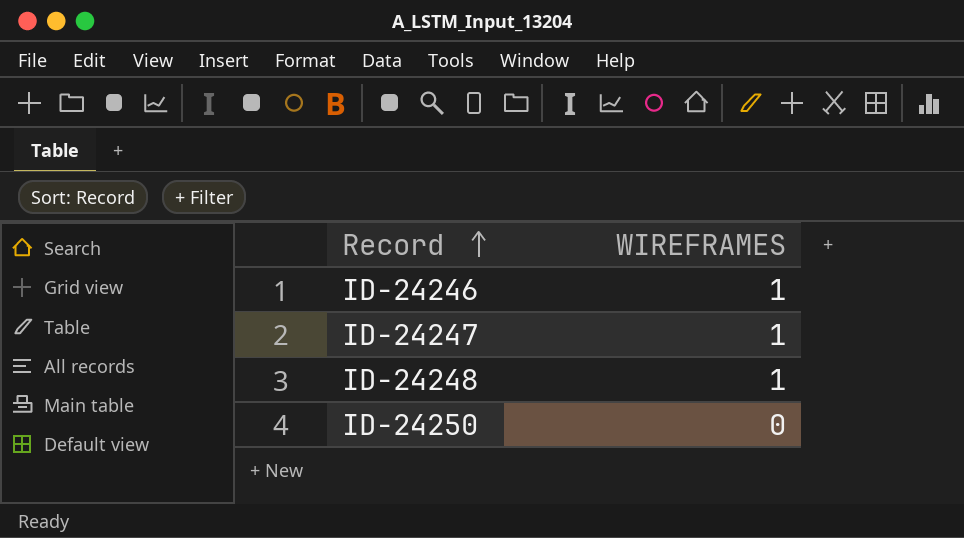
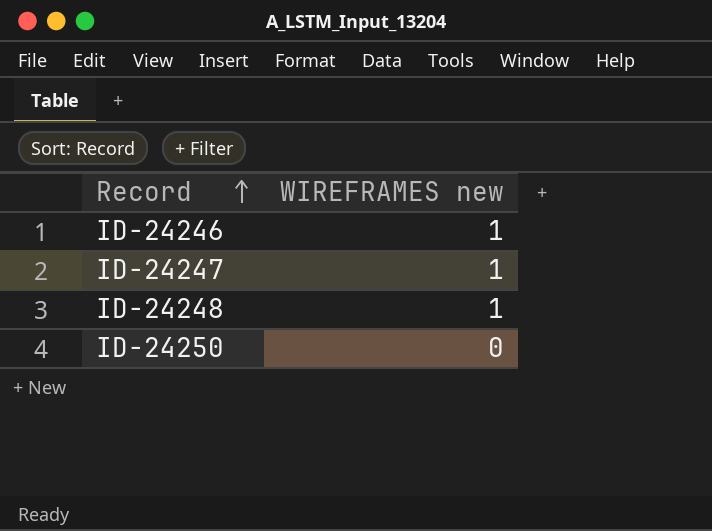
column name: WIREFRAMES -> WIREFRAMES new

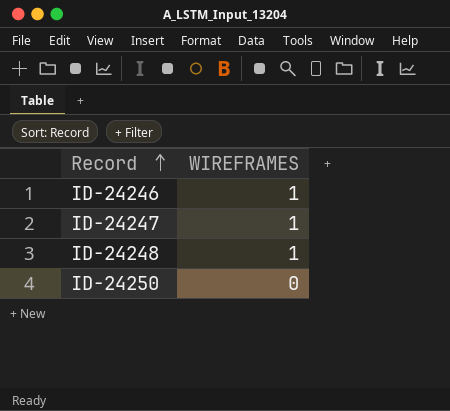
column name: WIREFRAMES new -> WIREFRAMES

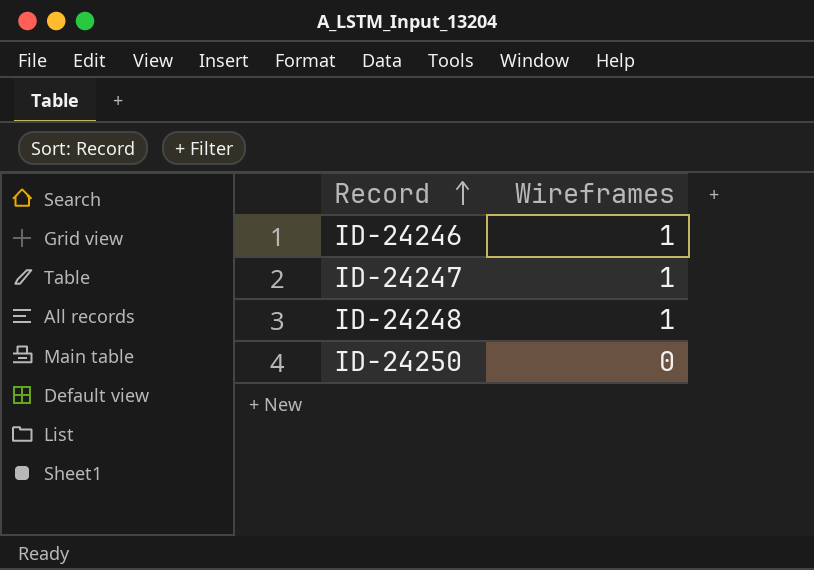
column name: WIREFRAMES -> Wireframes

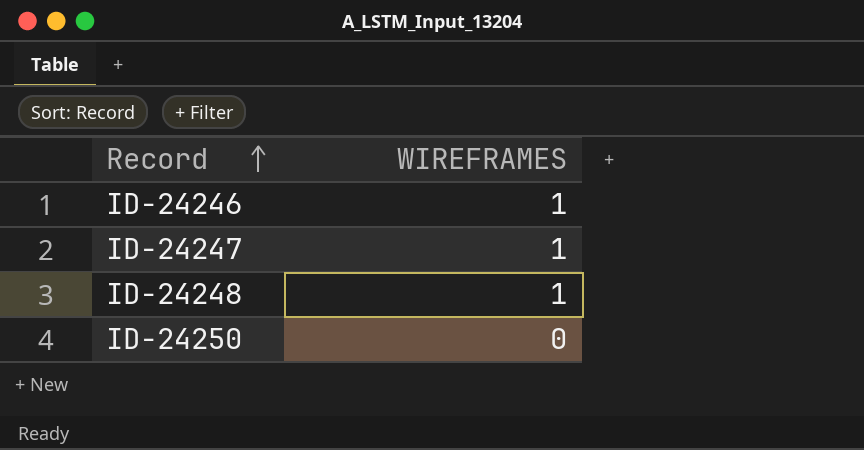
column name: Wireframes -> WIREFRAMES

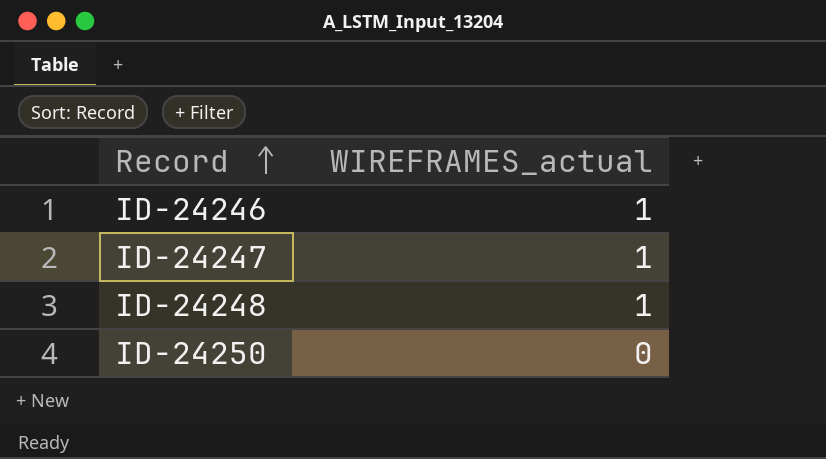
column name: WIREFRAMES -> WIREFRAMES_actual

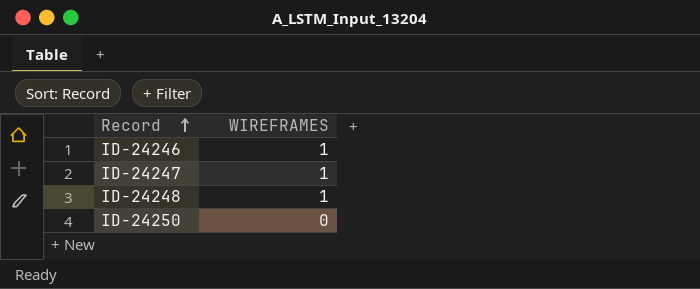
column name: WIREFRAMES_actual -> WIREFRAMES

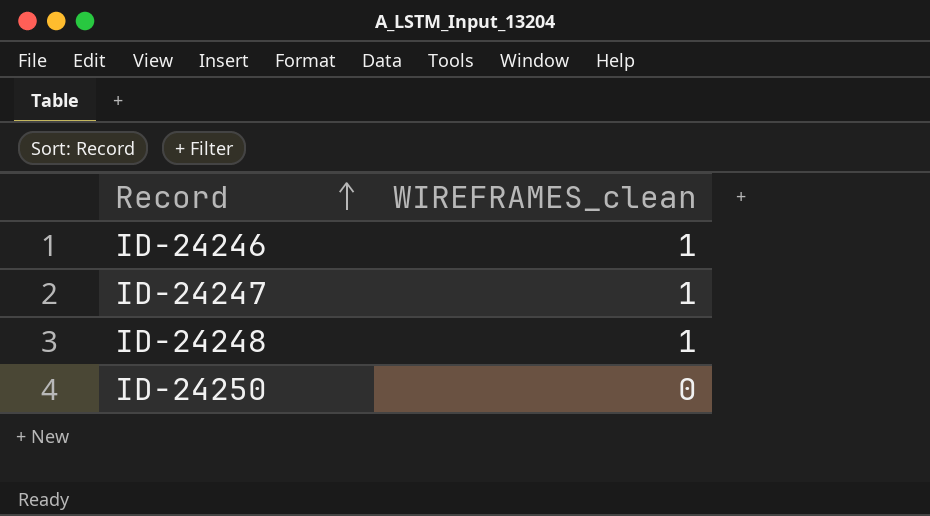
column name: WIREFRAMES -> WIREFRAMES_clean

